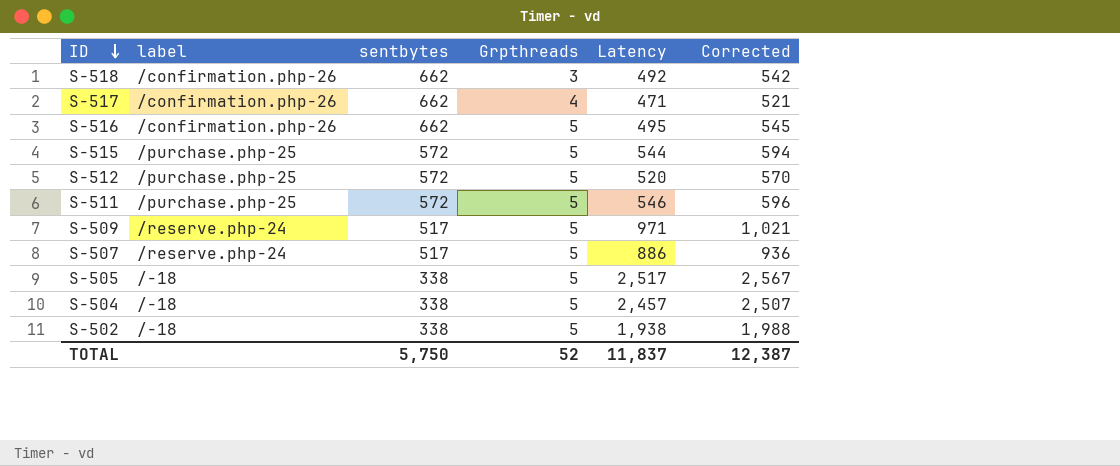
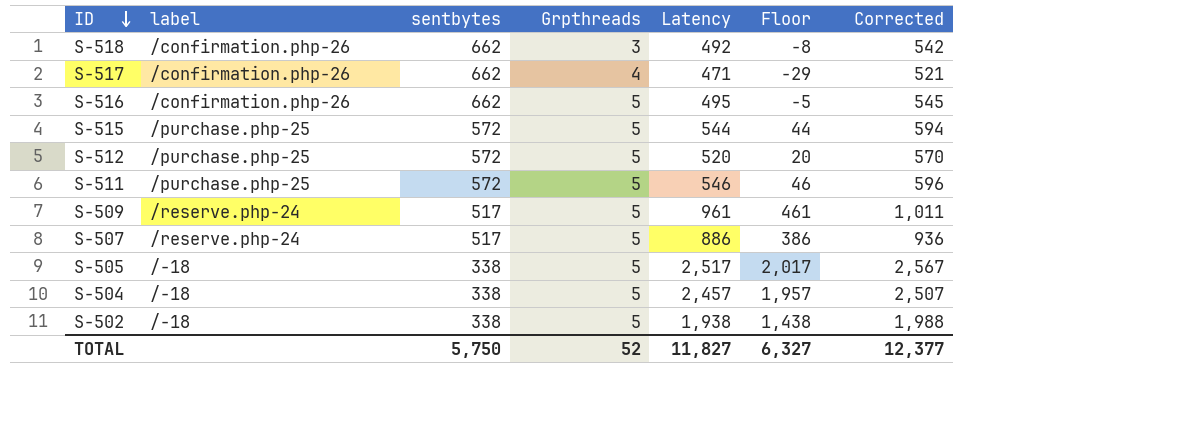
column Floor | formula: none -> [Latency] - 500
S-509 | Latency: 971 -> 961
S-509 | Corrected: 1,021 -> 1,011
TOTAL | Latency: 11,837 -> 11,827
TOTAL | Corrected: 12,387 -> 12,377

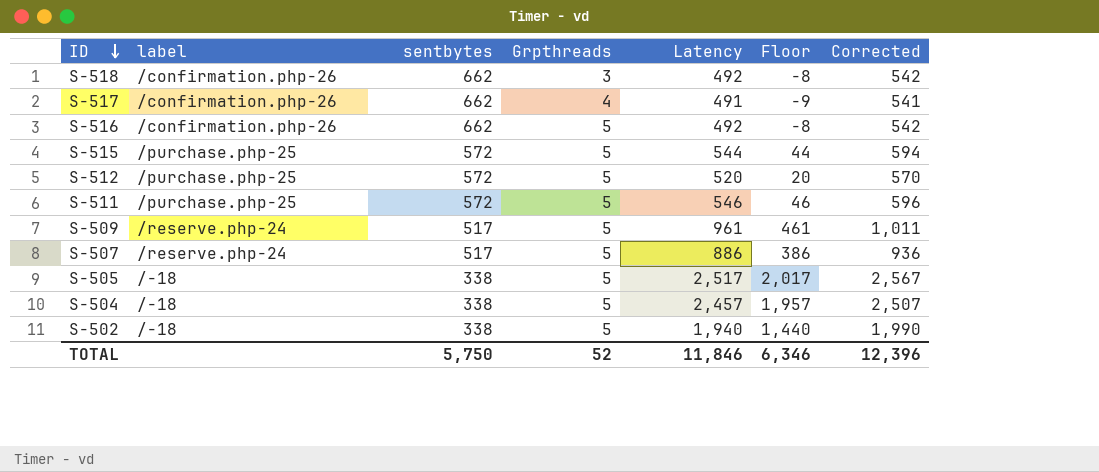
S-517 | Latency: 471 -> 491
S-517 | Floor: -29 -> -9
S-517 | Corrected: 521 -> 541
S-516 | Latency: 495 -> 492
S-516 | Floor: -5 -> -8
S-516 | Corrected: 545 -> 542
S-502 | Latency: 1,938 -> 1,940
S-502 | Floor: 1,438 -> 1,440
S-502 | Corrected: 1,988 -> 1,990
TOTAL | Latency: 11,827 -> 11,846
TOTAL | Floor: 6,327 -> 6,346
TOTAL | Corrected: 12,377 -> 12,396

